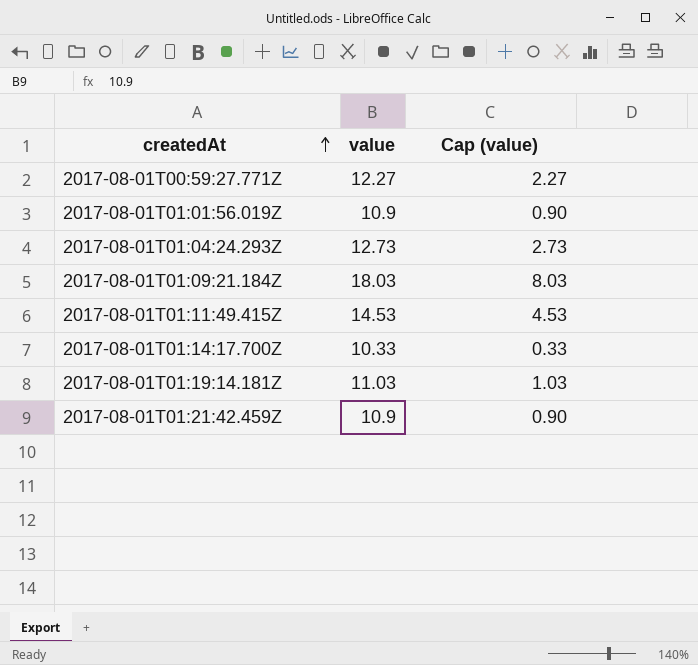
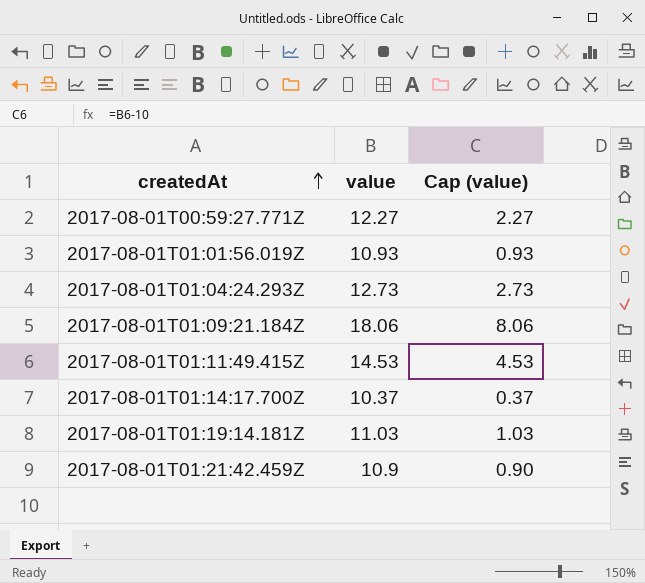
2017-08-01T01:01:56.019Z | value: 10.9 -> 10.93
2017-08-01T01:01:56.019Z | Cap (value): 0.90 -> 0.93
2017-08-01T01:09:21.184Z | value: 18.03 -> 18.06
2017-08-01T01:09:21.184Z | Cap (value): 8.03 -> 8.06
2017-08-01T01:14:17.700Z | value: 10.33 -> 10.37
2017-08-01T01:14:17.700Z | Cap (value): 0.33 -> 0.37

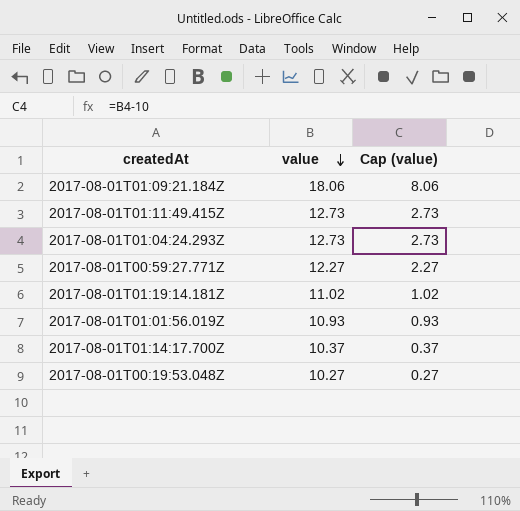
row order: createdAt ascending -> value descending
row 2017-08-01T01:21:42.459Z: 10.9 | 0.90 -> none
2017-08-01T01:11:49.415Z | value: 14.53 -> 12.73
2017-08-01T01:11:49.415Z | Cap (value): 4.53 -> 2.73
2017-08-01T01:19:14.181Z | value: 11.03 -> 11.02
2017-08-01T01:19:14.181Z | Cap (value): 1.03 -> 1.02
row 2017-08-01T00:19:53.048Z: none -> 10.27 | 0.27

